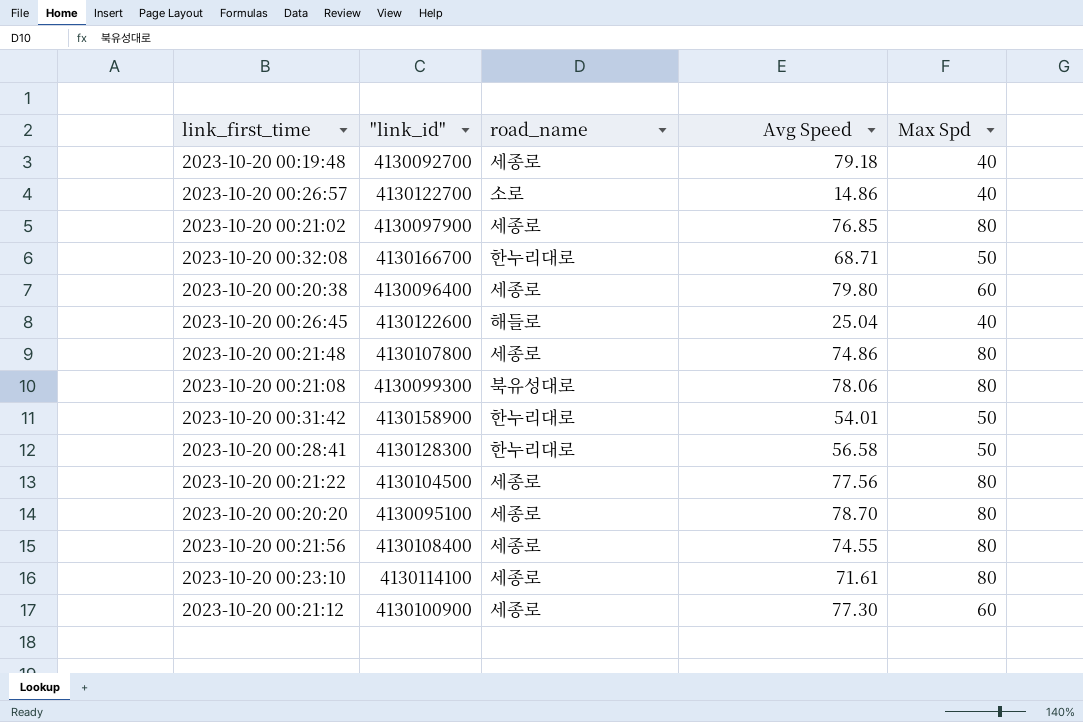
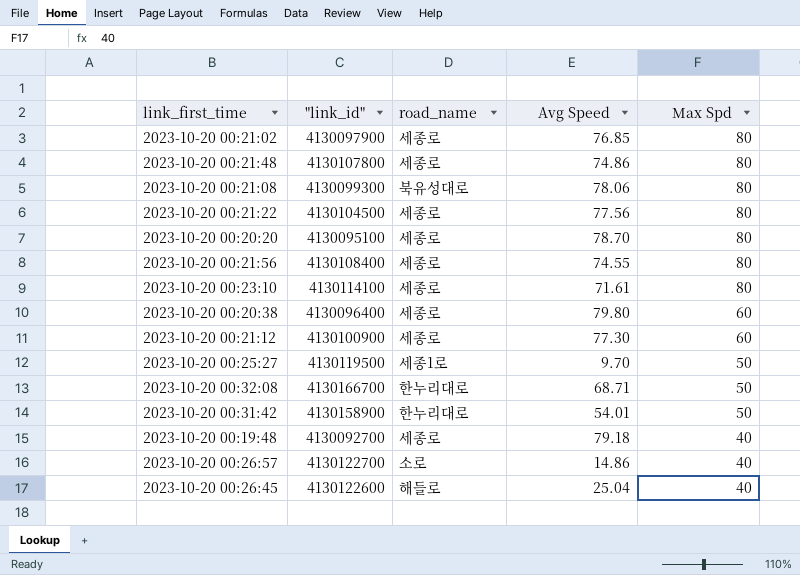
row order: none -> Max Spd descending
row 2023-10-20 00:28:41: 4130128300 | 한누리대로 | 56.58 | 50 -> none
row 2023-10-20 00:25:27: none -> 4130119500 | 세종1로 | 9.70 | 50

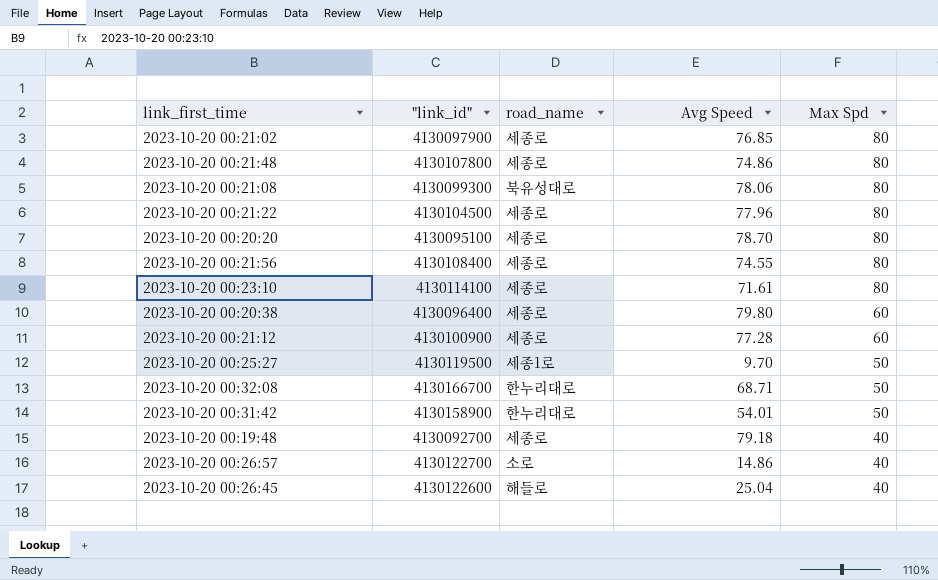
2023-10-20 00:21:22 | Avg Speed: 77.56 -> 77.96
2023-10-20 00:21:12 | Avg Speed: 77.30 -> 77.28

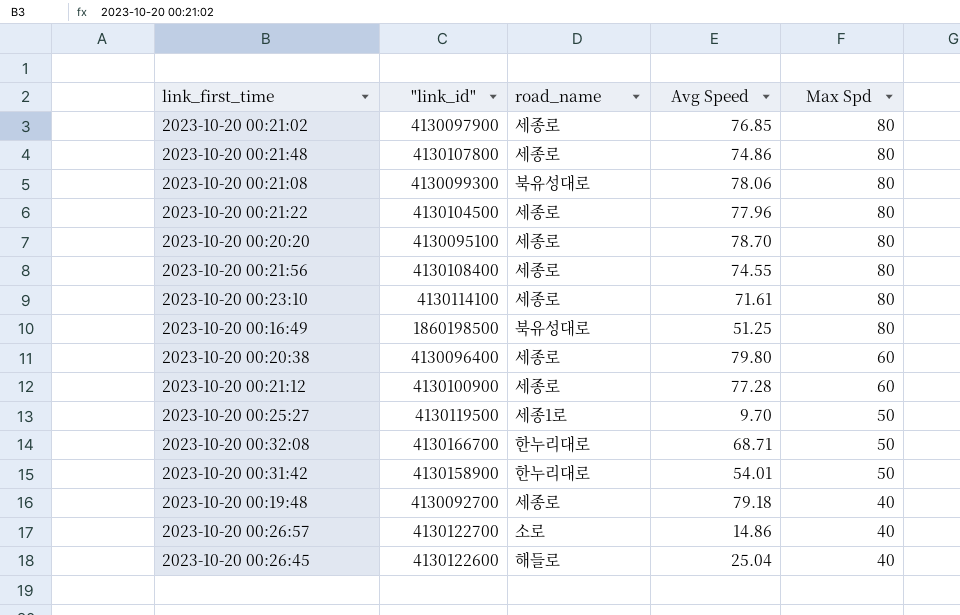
row 2023-10-20 00:16:49: none -> 1860198500 | 북유성대로 | 51.25 | 80

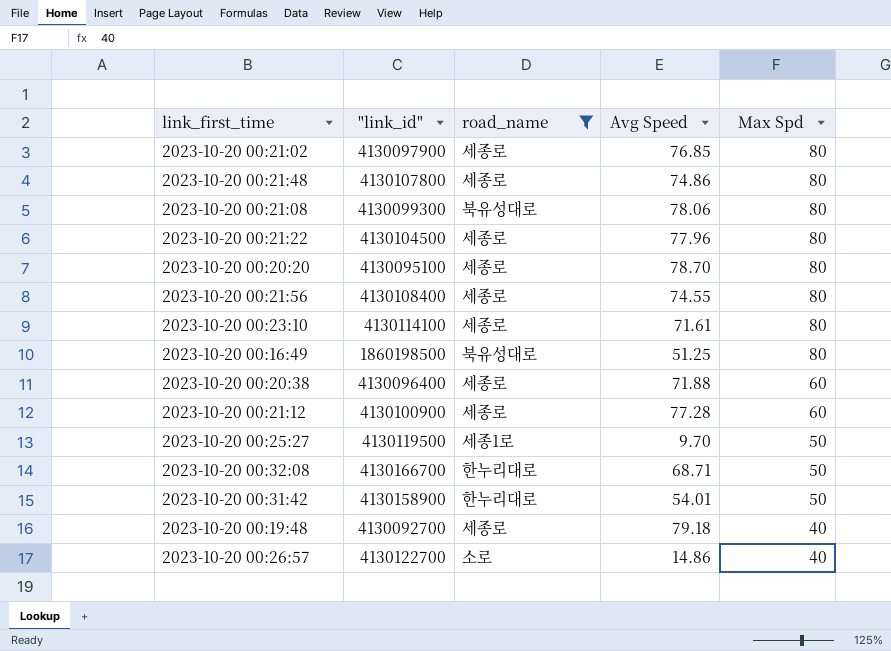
filter: none -> road_name != 해들로
2023-10-20 00:20:38 | Avg Speed: 79.80 -> 71.88

